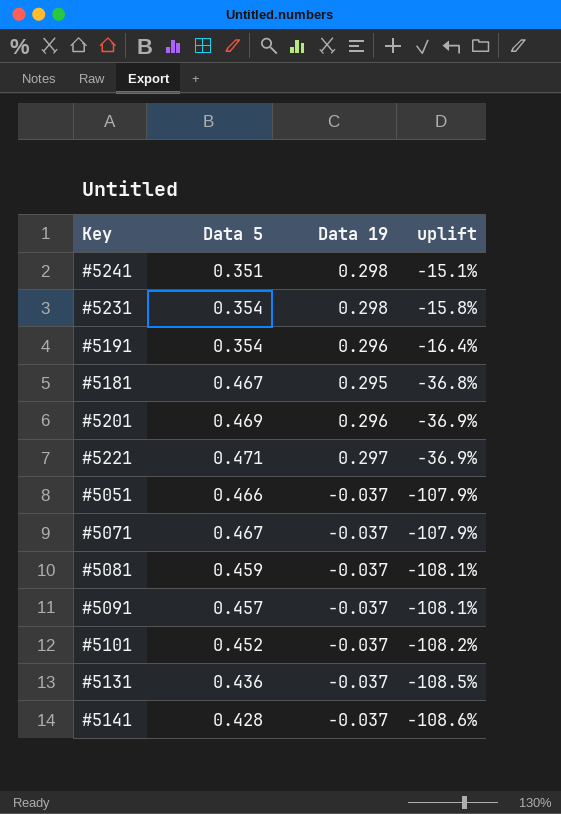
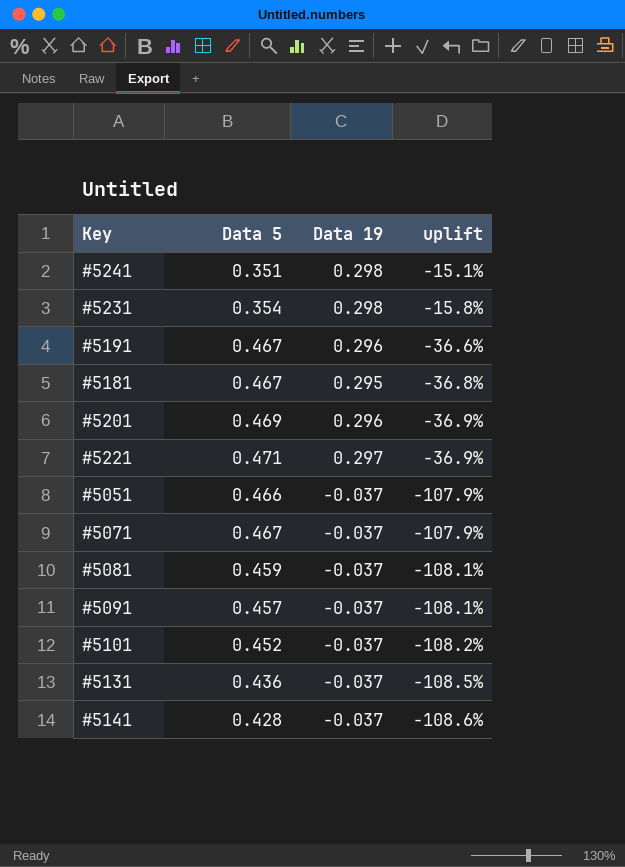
#5191 | Data 5: 0.354 -> 0.467
#5191 | uplift: -16.4% -> -36.6%

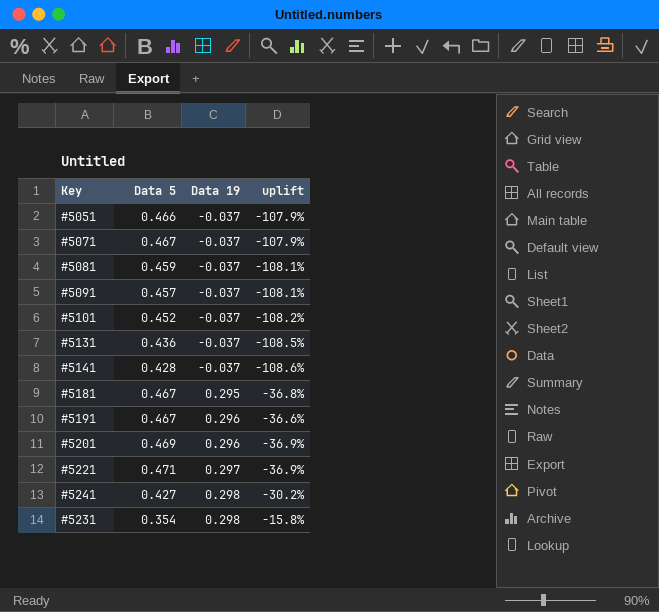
row order: uplift descending -> Data 19 ascending
#5241 | Data 5: 0.351 -> 0.427
#5241 | uplift: -15.1% -> -30.2%

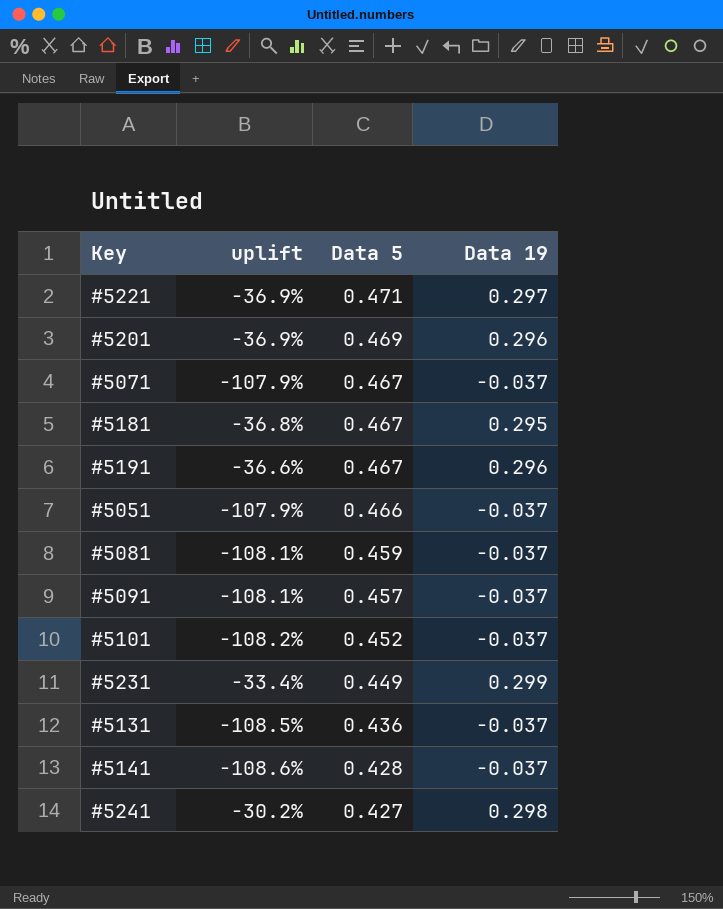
row order: Data 19 ascending -> Data 5 descending
column uplift | position: 4 -> 2
#5231 | uplift: -15.8% -> -33.4%
#5231 | Data 5: 0.354 -> 0.449
#5231 | Data 19: 0.298 -> 0.299

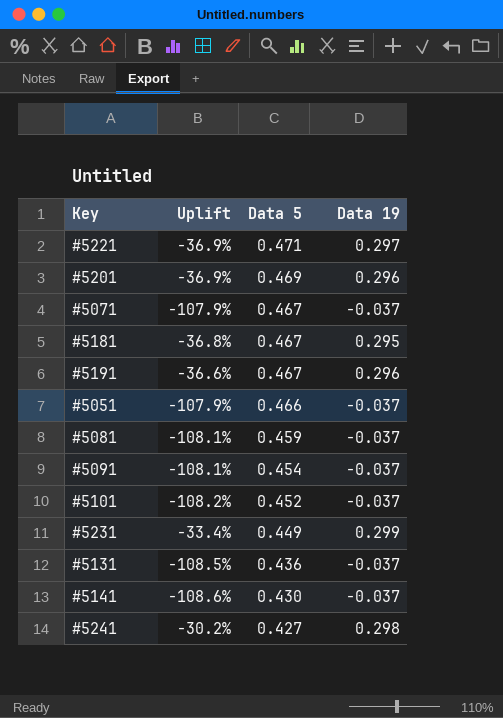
column name: uplift -> Uplift
#5091 | Data 5: 0.457 -> 0.454
#5141 | Data 5: 0.428 -> 0.430

